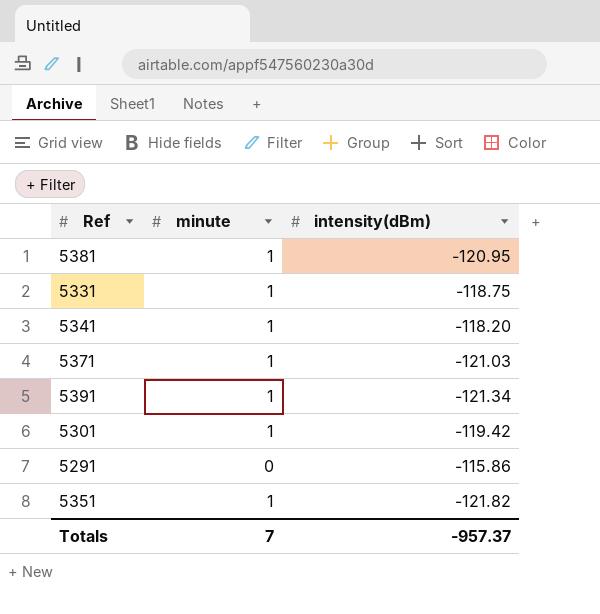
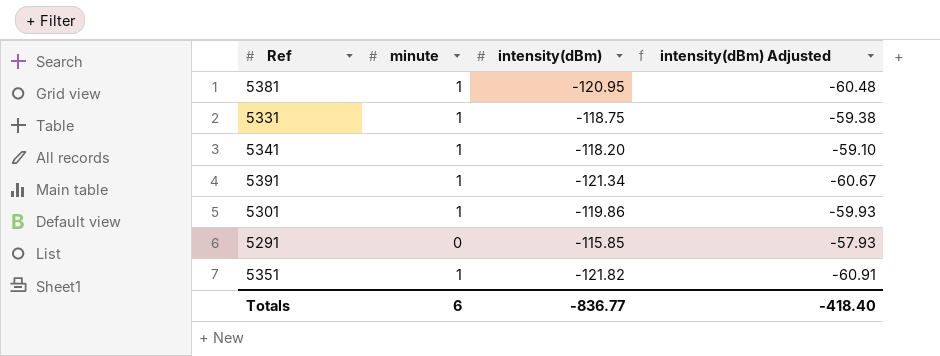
column intensity(dBm) Adjusted | formula: none -> [intensity(dBm)] * 0.5
row 5371: 1 | -121.03 -> none
5301 | intensity(dBm): -119.42 -> -119.86
5291 | intensity(dBm): -115.86 -> -115.85
Totals | minute: 7 -> 6
Totals | intensity(dBm): -957.37 -> -836.77

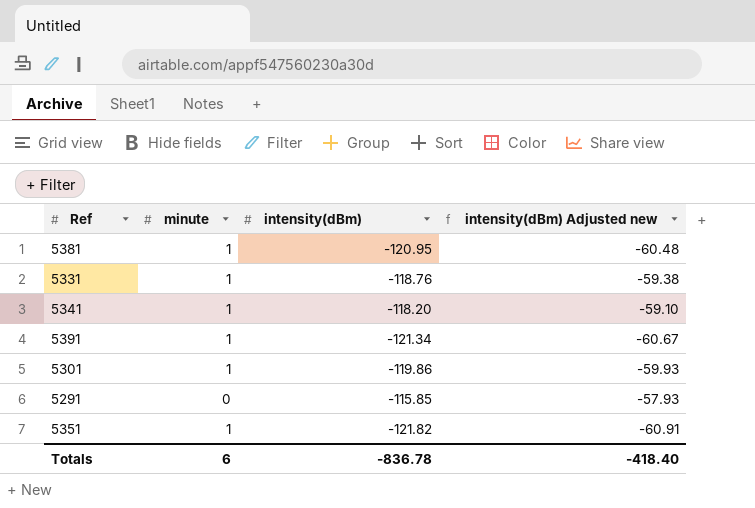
column name: intensity(dBm) Adjusted -> intensity(dBm) Adjusted new
5331 | intensity(dBm): -118.75 -> -118.76
Totals | intensity(dBm): -836.77 -> -836.78

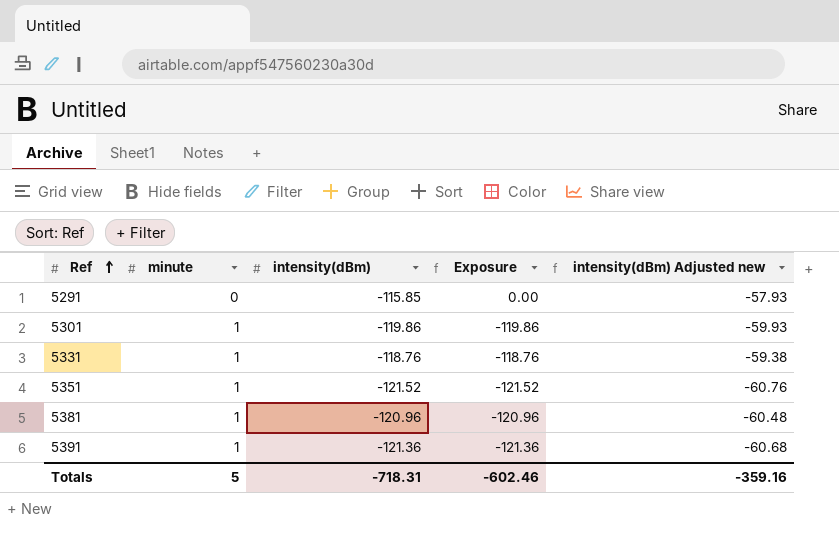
row order: none -> Ref ascending
column Exposure | formula: none -> [minute] * [intensity(dBm)]
row 5341: 1 | -118.20 | -59.10 -> none
5351 | intensity(dBm): -121.82 -> -121.52
5351 | intensity(dBm) Adjusted new: -60.91 -> -60.76
5381 | intensity(dBm): -120.95 -> -120.96
5391 | intensity(dBm): -121.34 -> -121.36
5391 | intensity(dBm) Adjusted new: -60.67 -> -60.68
Totals | minute: 6 -> 5
Totals | intensity(dBm): -836.78 -> -718.31
Totals | intensity(dBm) Adjusted new: -418.40 -> -359.16

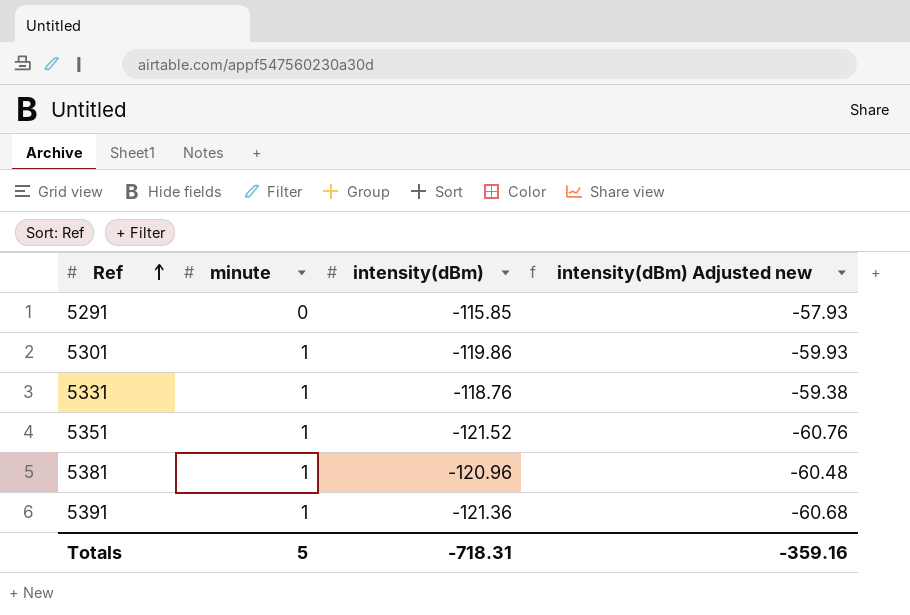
column Exposure | formula: [minute] * [intensity(dBm)] -> none

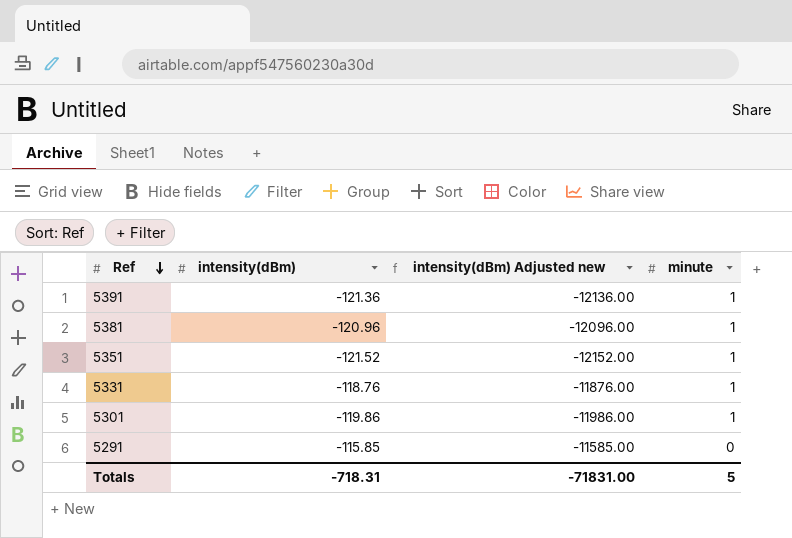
row order: Ref ascending -> Ref descending
column intensity(dBm) Adjusted new | formula: [intensity(dBm)] * 0.5 -> [intensity(dBm)] * 100
column minute | position: 2 -> 4
Totals | intensity(dBm) Adjusted new: -359.16 -> -71831.00

